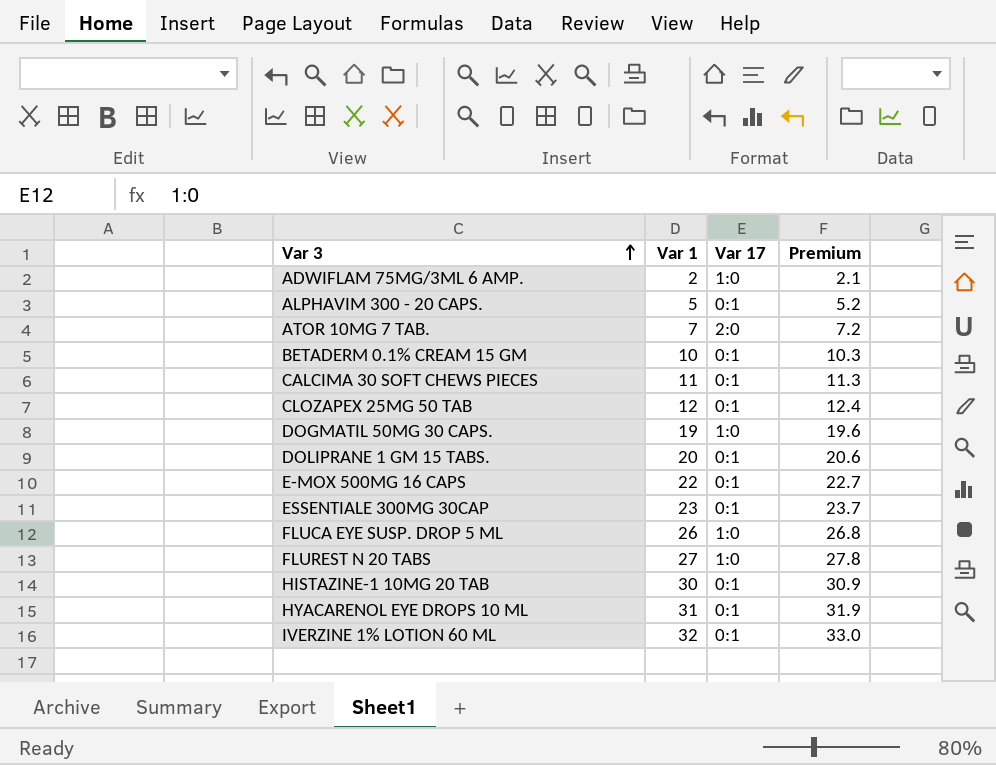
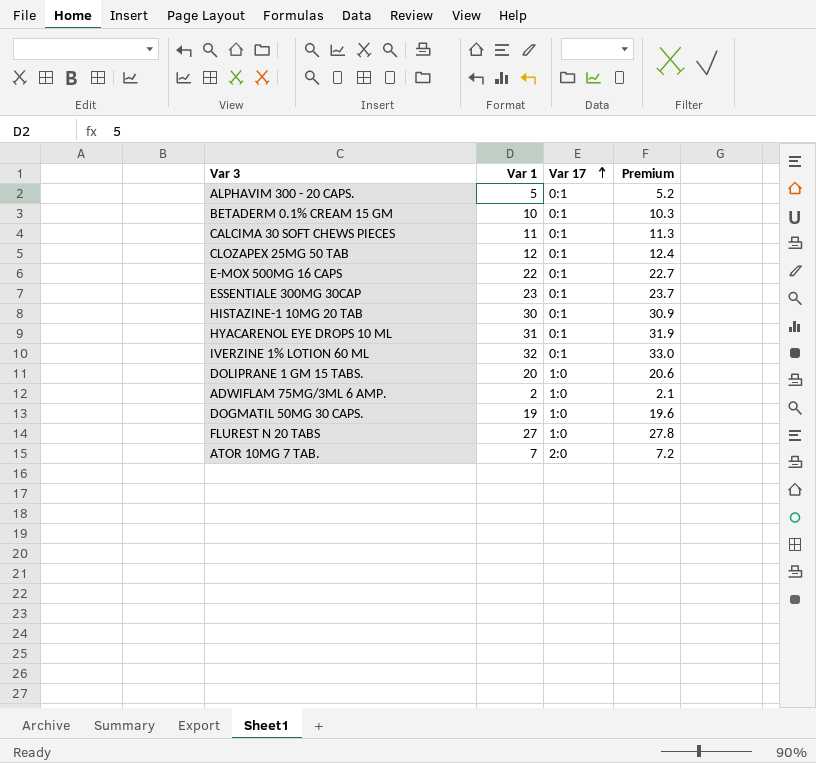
row order: Var 3 ascending -> Var 17 ascending
row FLUCA EYE SUSP. DROP 5 ML: 26 | 1:0 | 26.8 -> none
DOLIPRANE 1 GM 15 TABS. | Var 17: 0:1 -> 1:0

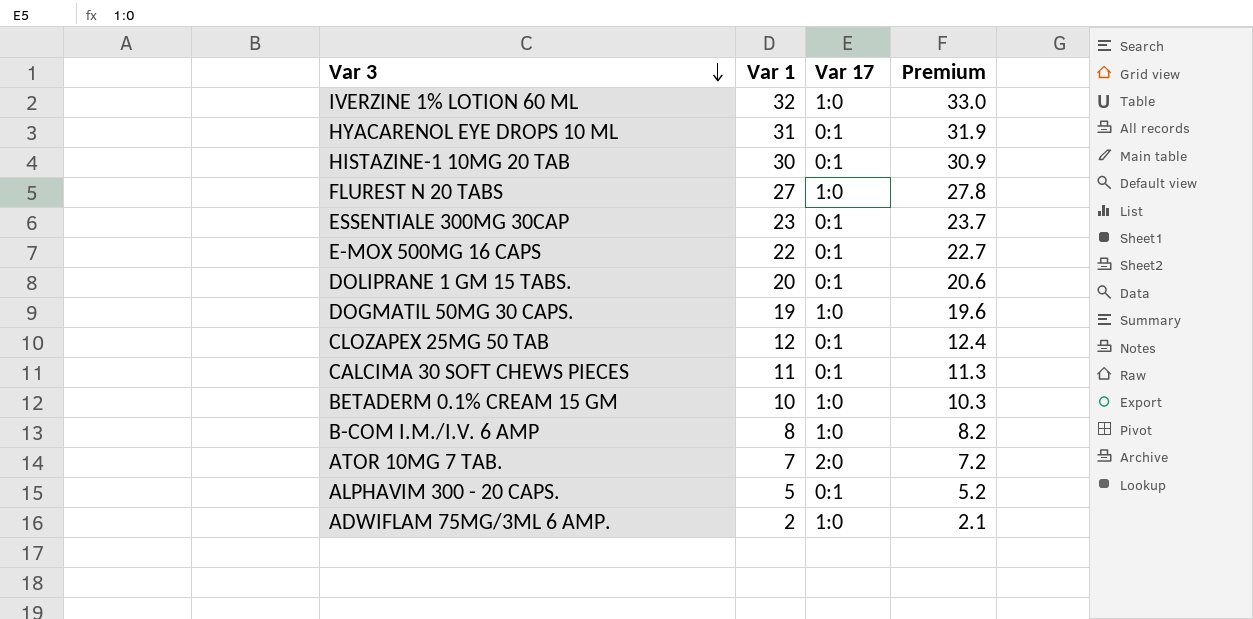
row order: Var 17 ascending -> Var 3 descending
IVERZINE 1% LOTION 60 ML | Var 17: 0:1 -> 1:0
DOLIPRANE 1 GM 15 TABS. | Var 17: 1:0 -> 0:1
BETADERM 0.1% CREAM 15 GM | Var 17: 0:1 -> 1:0
row B-COM I.M./I.V. 6 AMP: none -> 8 | 1:0 | 8.2

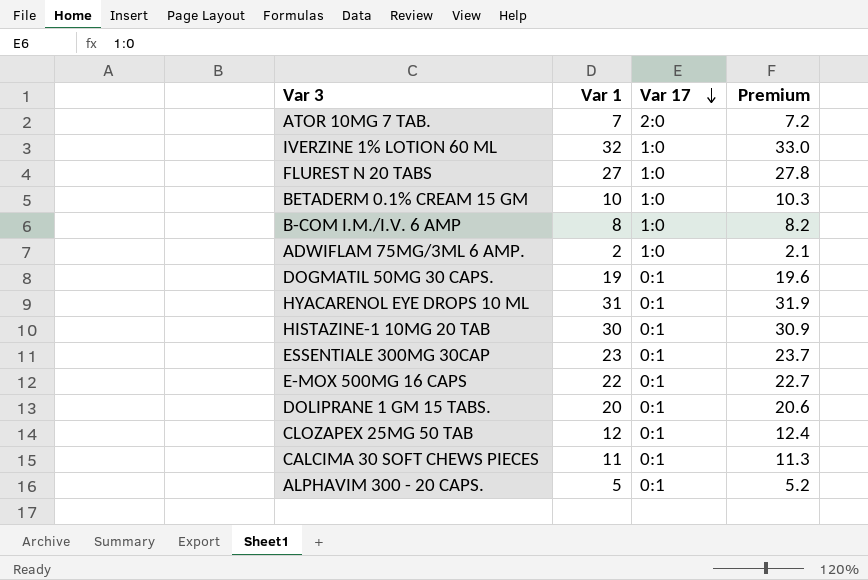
row order: Var 3 descending -> Var 17 descending
DOGMATIL 50MG 30 CAPS. | Var 17: 1:0 -> 0:1

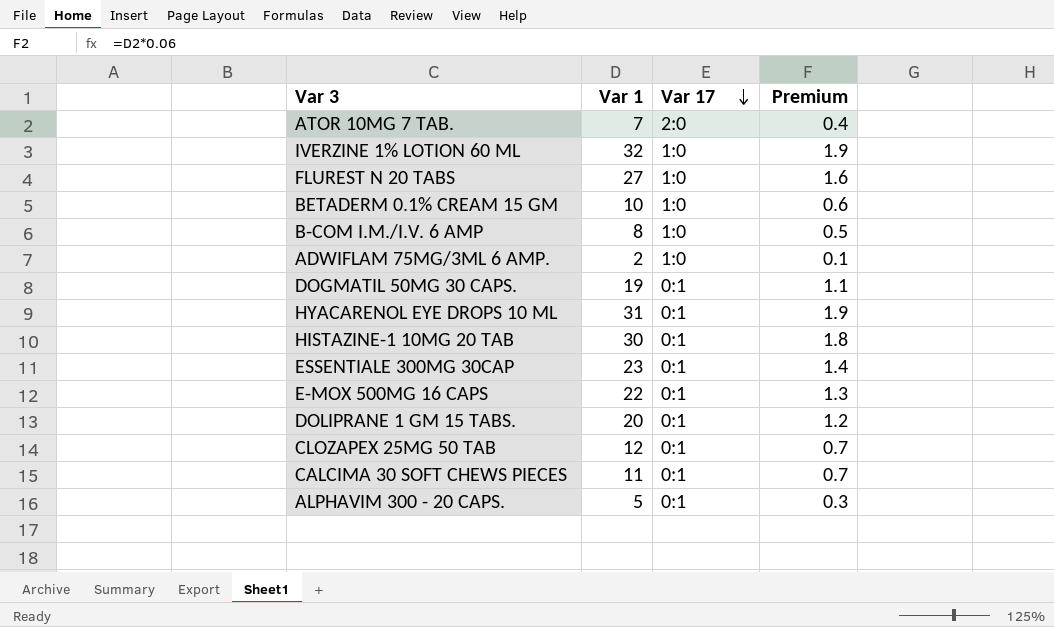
column Premium | formula: [Var 1] * 1.03 -> [Var 1] * 0.06

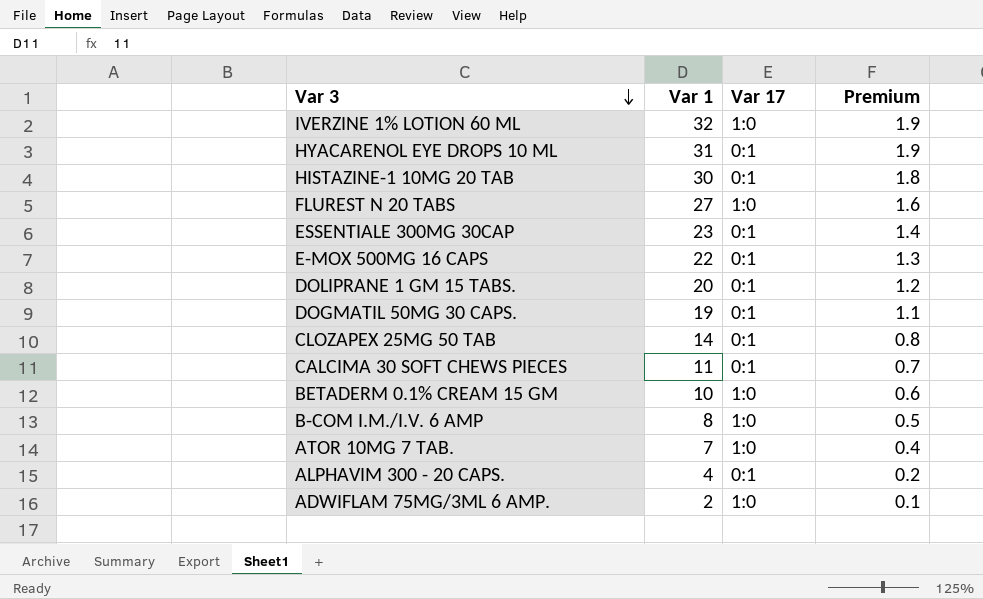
row order: Var 17 descending -> Var 3 descending
CLOZAPEX 25MG 50 TAB | Var 1: 12 -> 14
CLOZAPEX 25MG 50 TAB | Premium: 0.7 -> 0.8
ATOR 10MG 7 TAB. | Var 17: 2:0 -> 1:0
ALPHAVIM 300 - 20 CAPS. | Var 1: 5 -> 4
ALPHAVIM 300 - 20 CAPS. | Premium: 0.3 -> 0.2

